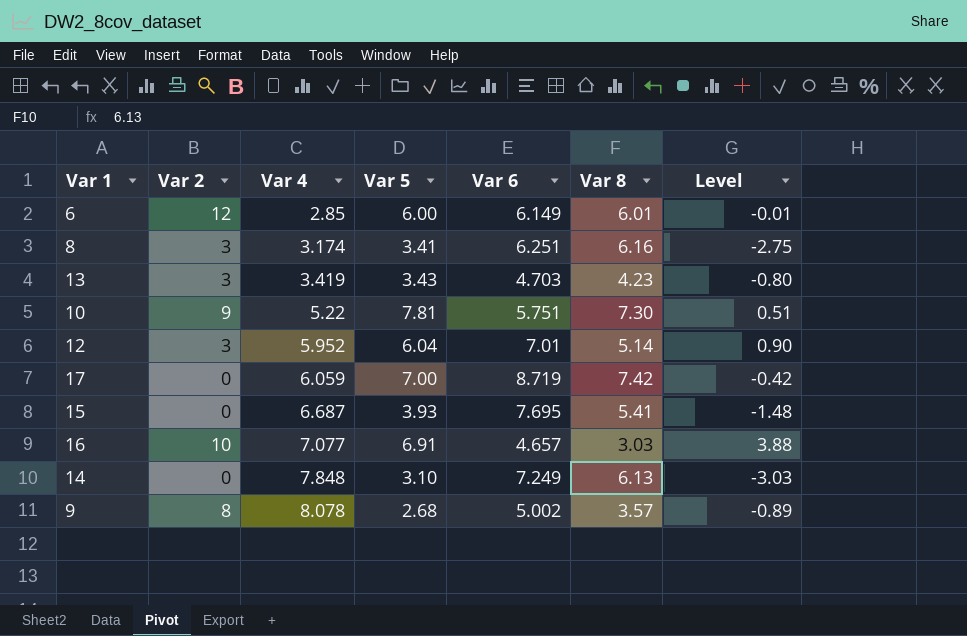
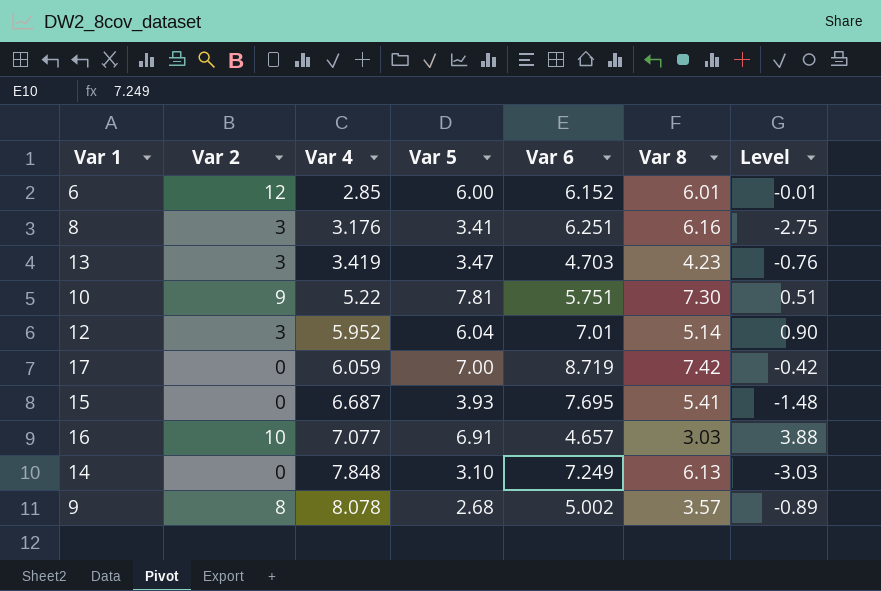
6 | Var 6: 6.149 -> 6.152
8 | Var 4: 3.174 -> 3.176
13 | Var 5: 3.43 -> 3.47
13 | Level: -0.80 -> -0.76

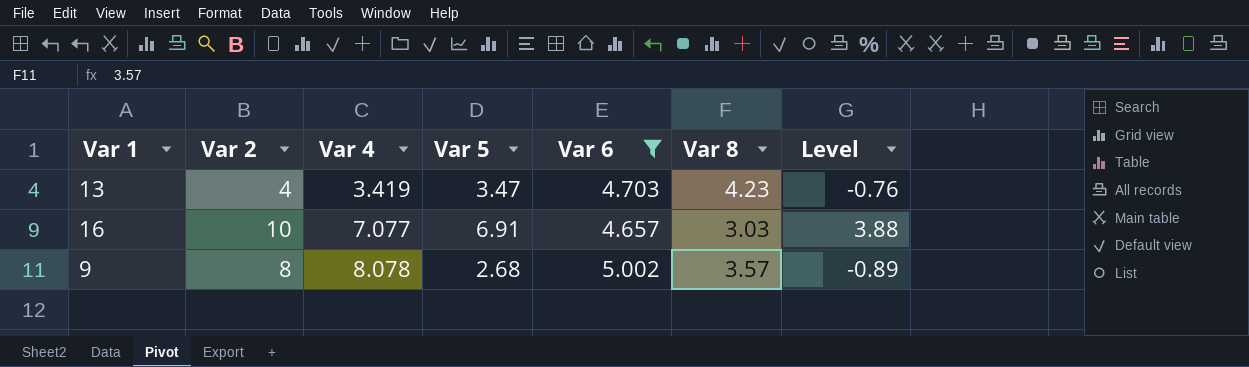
filter: none -> Var 6 <= 5.002
13 | Var 2: 3 -> 4

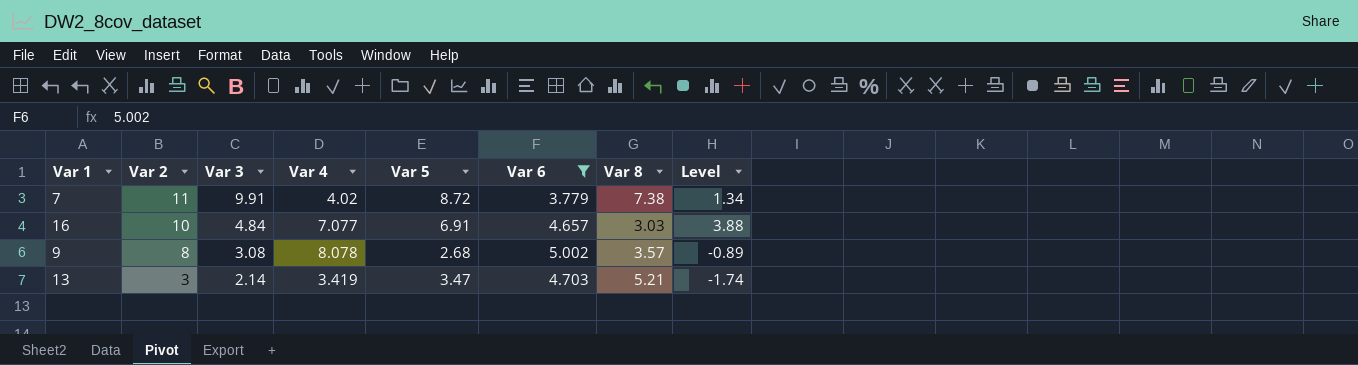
row order: Var 4 ascending -> Var 2 descending
column Var 3 | position: none -> 3
row 7: none -> 11 | 9.91 | 4.02 | 8.72 | 3.779 | 7.38 | 1.34
13 | Var 2: 4 -> 3
13 | Var 8: 4.23 -> 5.21
13 | Level: -0.76 -> -1.74

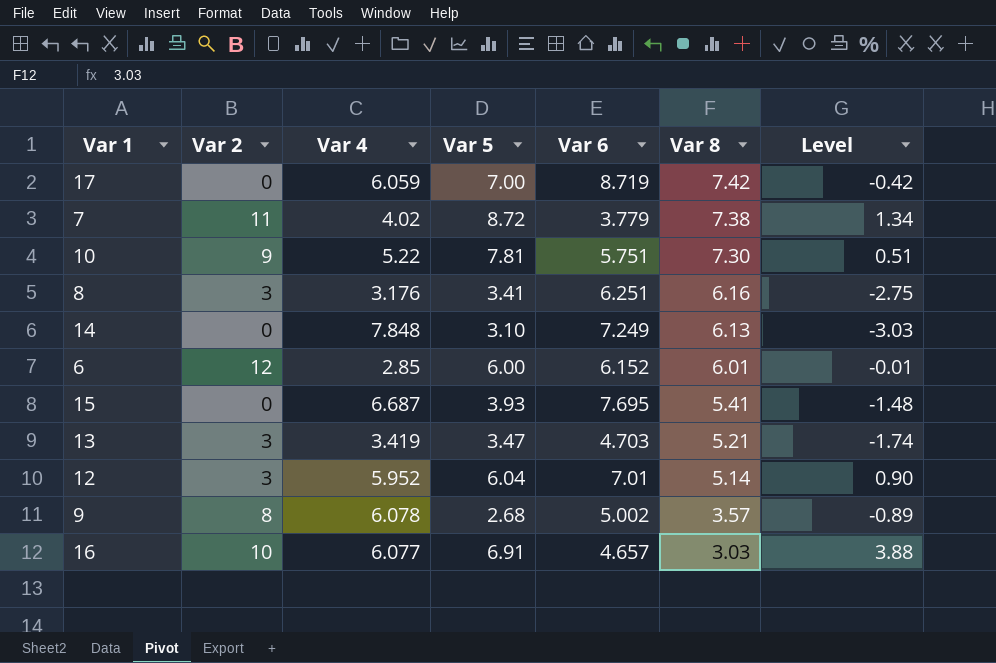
filter: Var 6 <= 5.002 -> none
row order: Var 2 descending -> Var 8 descending
column Var 3 | position: 3 -> none
9 | Var 4: 8.078 -> 6.078
16 | Var 4: 7.077 -> 6.077

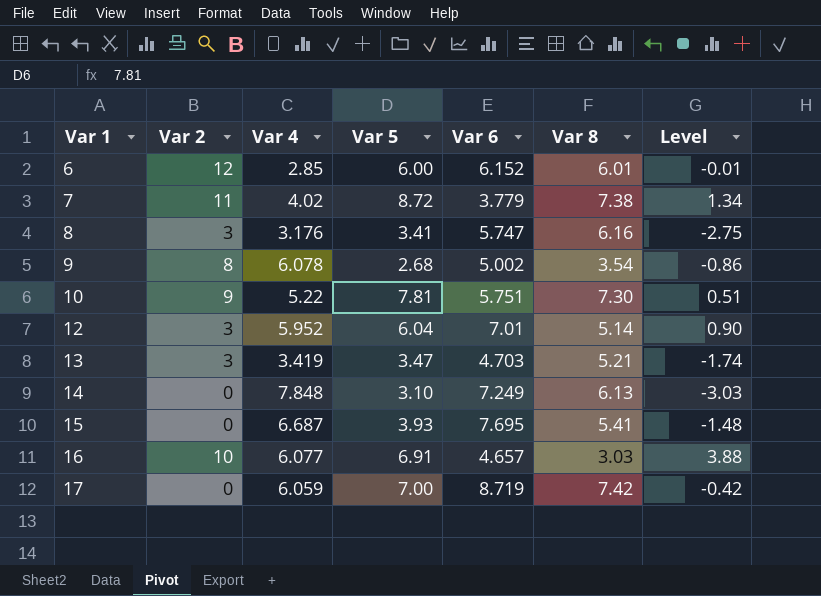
row order: Var 8 descending -> Var 1 ascending
8 | Var 6: 6.251 -> 5.747
9 | Var 8: 3.57 -> 3.54
9 | Level: -0.89 -> -0.86

